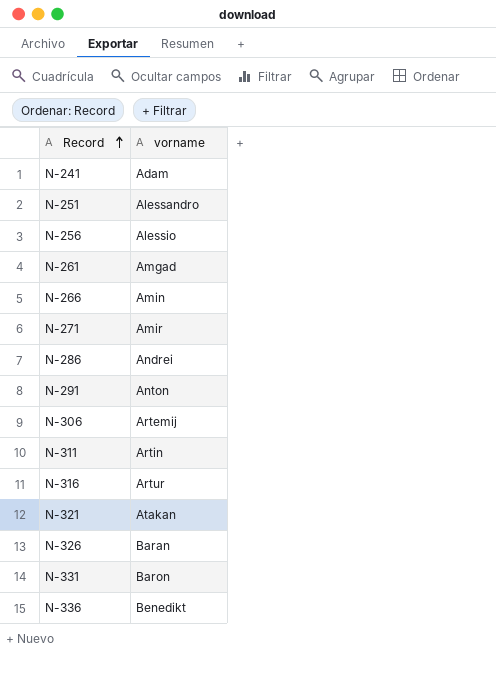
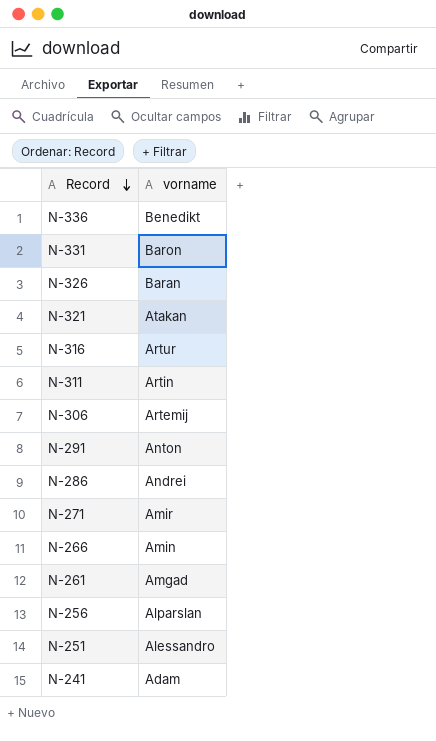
row order: Record ascending -> Record descending
N-256 | vorname: Alessio -> Alparslan

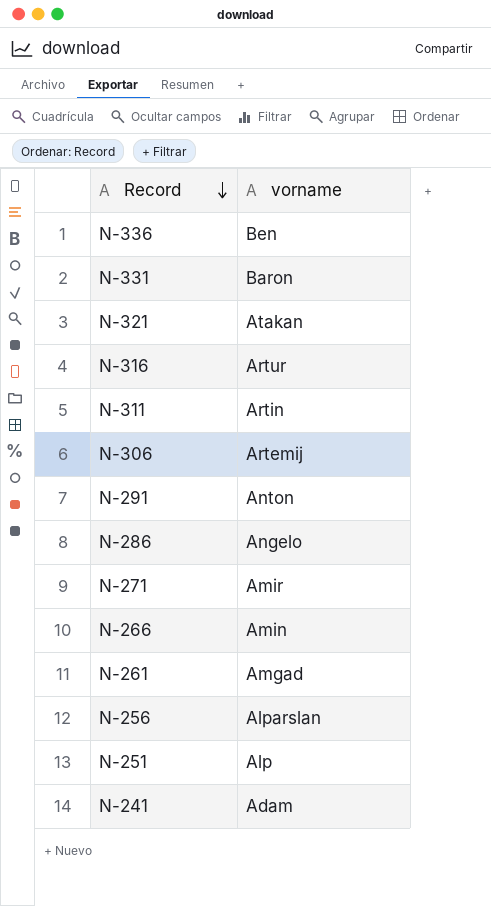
row N-326: Baran -> none
N-336 | vorname: Benedikt -> Ben
N-286 | vorname: Andrei -> Angelo
N-251 | vorname: Alessandro -> Alp

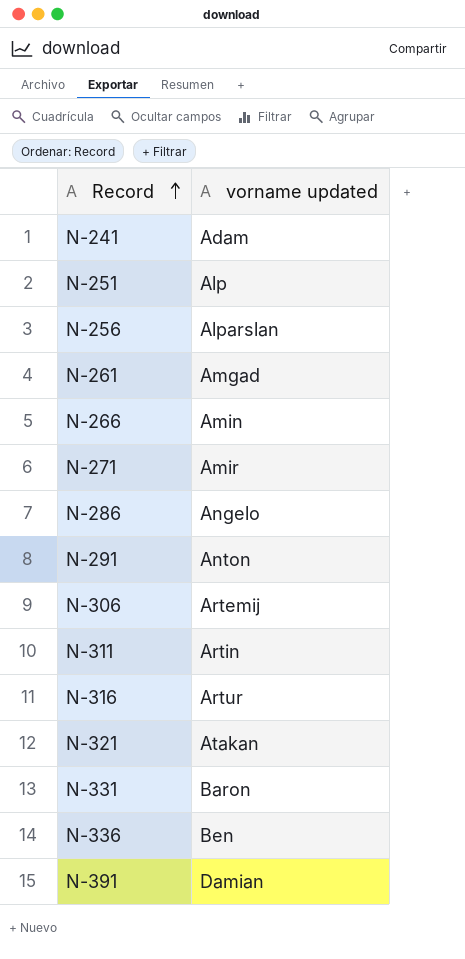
row order: Record descending -> Record ascending
column name: vorname -> vorname updated
row N-391: none -> Damian

